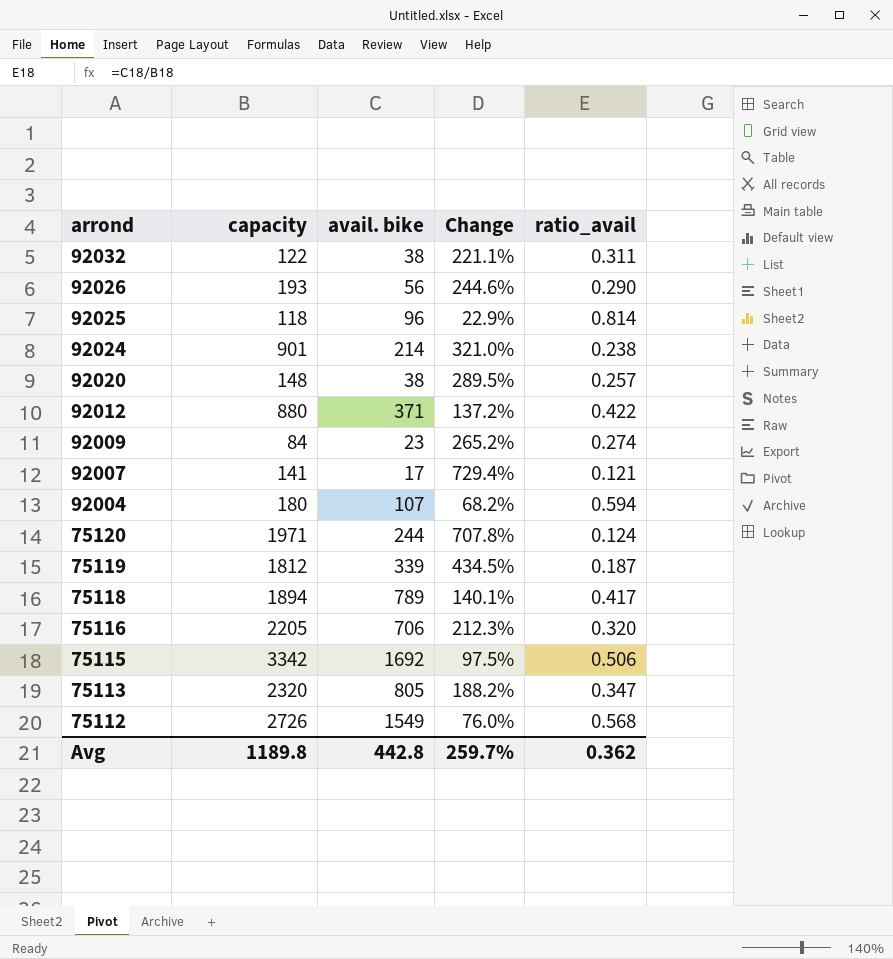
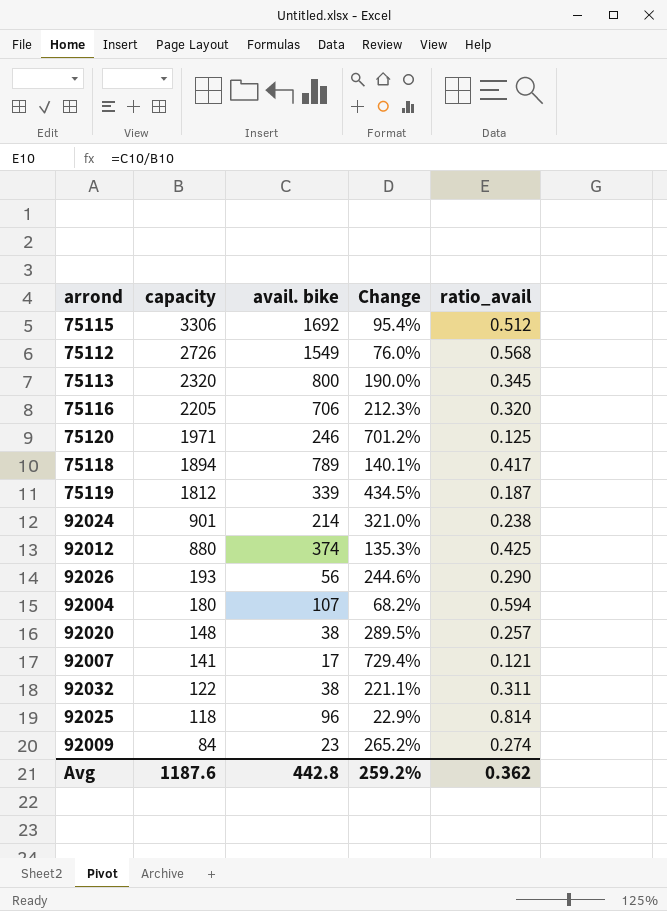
row order: arrond descending -> capacity descending
75115 | capacity: 3342 -> 3306
75115 | Change: 97.5% -> 95.4%
75115 | ratio_avail: 0.506 -> 0.512
75113 | avail. bike: 805 -> 800
75113 | Change: 188.2% -> 190.0%
75113 | ratio_avail: 0.347 -> 0.345
75120 | avail. bike: 244 -> 246
75120 | Change: 707.8% -> 701.2%
75120 | ratio_avail: 0.124 -> 0.125
92012 | avail. bike: 371 -> 374
92012 | Change: 137.2% -> 135.3%
92012 | ratio_avail: 0.422 -> 0.425
Avg | capacity: 1189.8 -> 1187.6
Avg | Change: 259.7% -> 259.2%

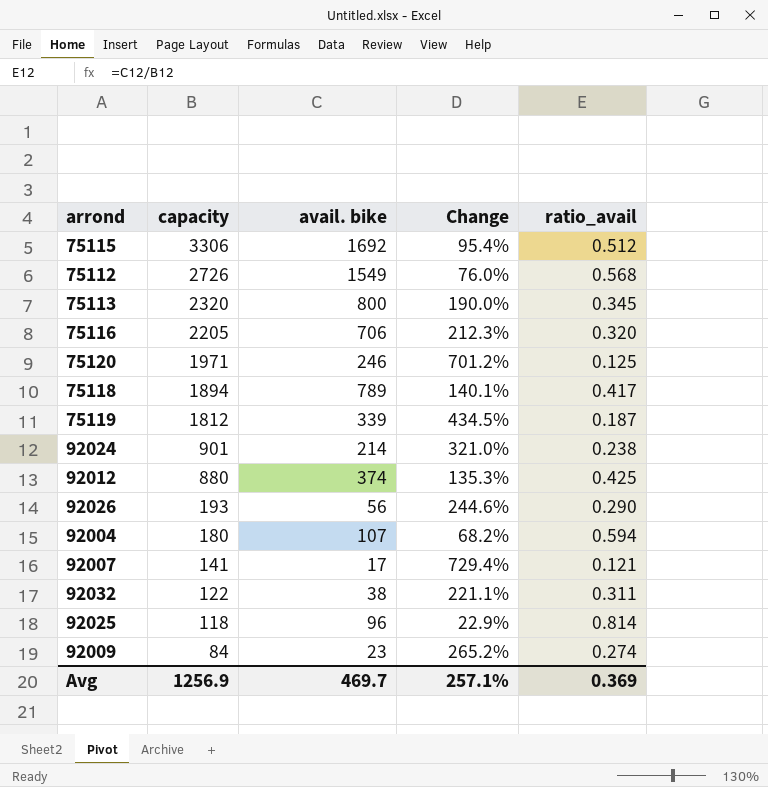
row 92020: 148 | 38 | 289.5% | 0.257 -> none
Avg | capacity: 1187.6 -> 1256.9
Avg | avail. bike: 442.8 -> 469.7
Avg | Change: 259.2% -> 257.1%
Avg | ratio_avail: 0.362 -> 0.369

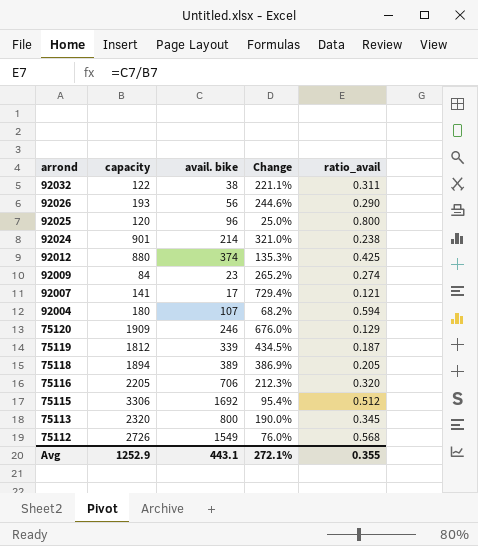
row order: capacity descending -> arrond descending
92025 | capacity: 118 -> 120
92025 | Change: 22.9% -> 25.0%
92025 | ratio_avail: 0.814 -> 0.800
75120 | capacity: 1971 -> 1909
75120 | Change: 701.2% -> 676.0%
75120 | ratio_avail: 0.125 -> 0.129
75118 | avail. bike: 789 -> 389
75118 | Change: 140.1% -> 386.9%
75118 | ratio_avail: 0.417 -> 0.205
Avg | capacity: 1256.9 -> 1252.9
Avg | avail. bike: 469.7 -> 443.1
Avg | Change: 257.1% -> 272.1%
Avg | ratio_avail: 0.369 -> 0.355

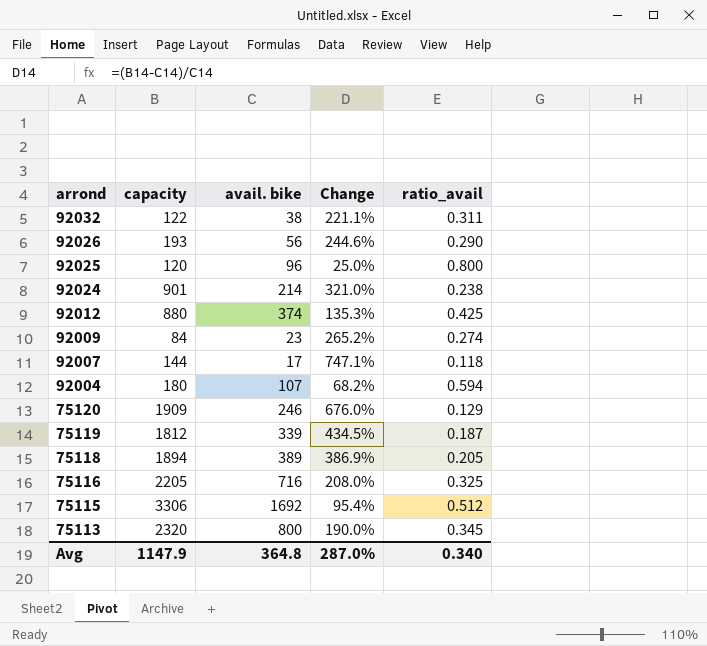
row 75112: 2726 | 1549 | 76.0% | 0.568 -> none
92007 | capacity: 141 -> 144
92007 | Change: 729.4% -> 747.1%
92007 | ratio_avail: 0.121 -> 0.118
75116 | avail. bike: 706 -> 716
75116 | Change: 212.3% -> 208.0%
75116 | ratio_avail: 0.320 -> 0.325
Avg | capacity: 1252.9 -> 1147.9
Avg | avail. bike: 443.1 -> 364.8
Avg | Change: 272.1% -> 287.0%
Avg | ratio_avail: 0.355 -> 0.340

